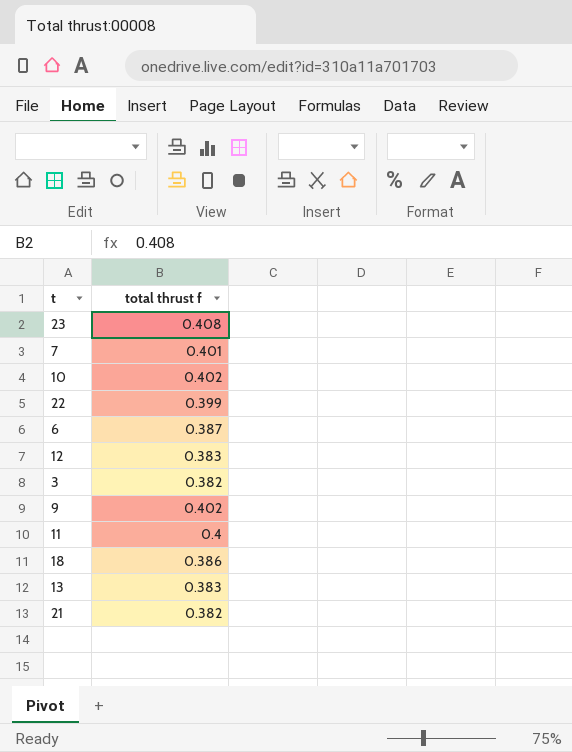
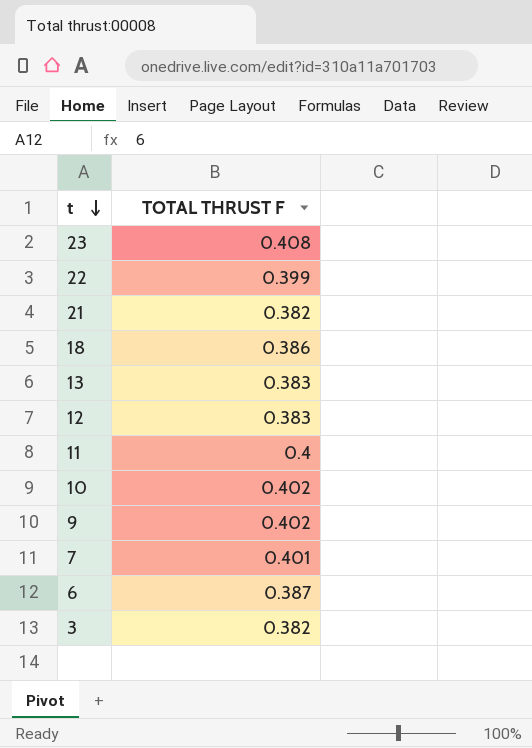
row order: none -> t descending
column name: total thrust f -> TOTAL THRUST F

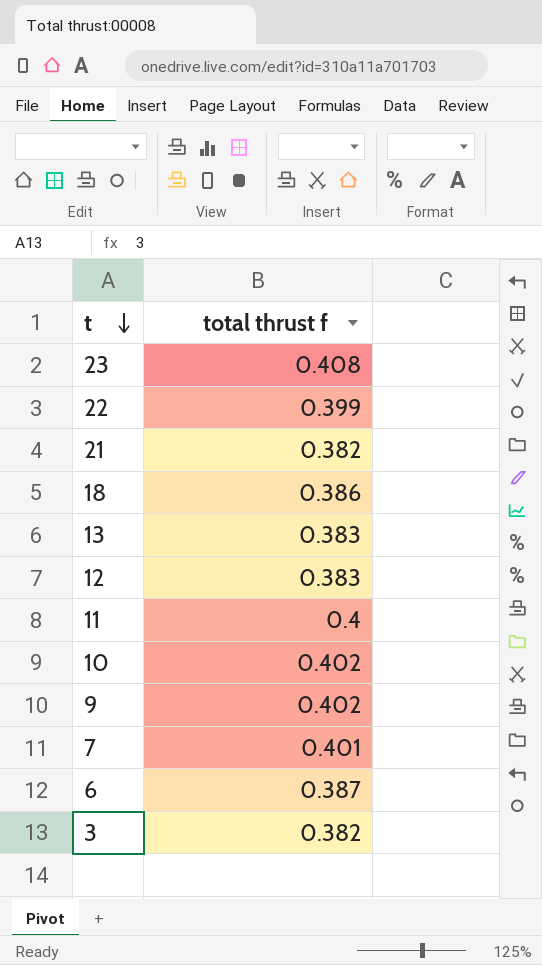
column name: TOTAL THRUST F -> total thrust f

